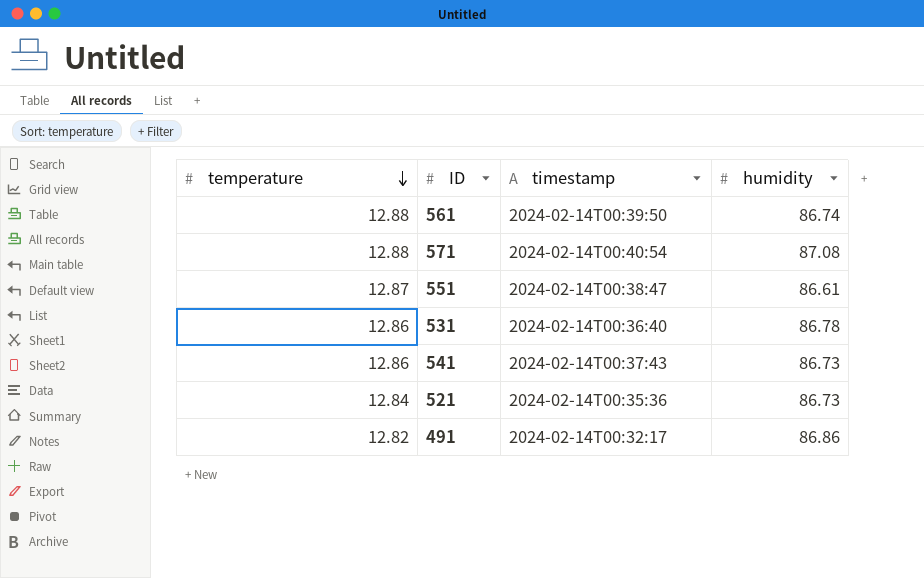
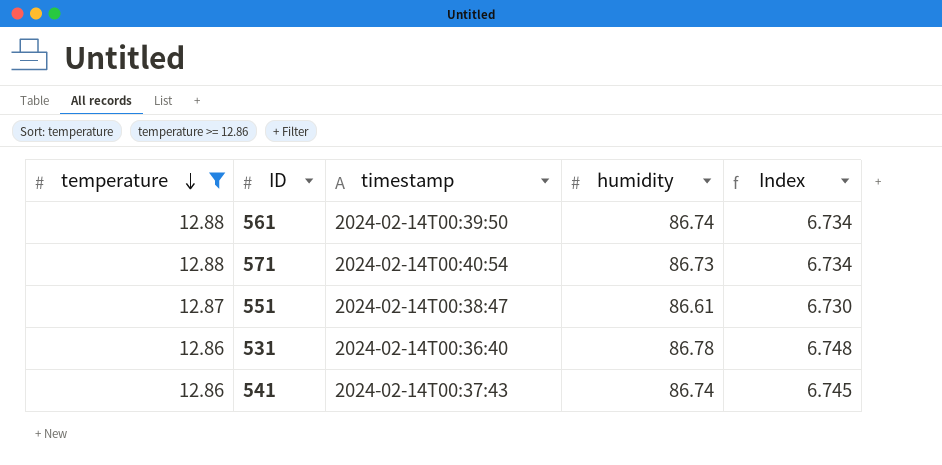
filter: none -> temperature >= 12.86
column Index | formula: none -> [humidity] / [temperature]
571 | humidity: 87.08 -> 86.73
541 | humidity: 86.73 -> 86.74

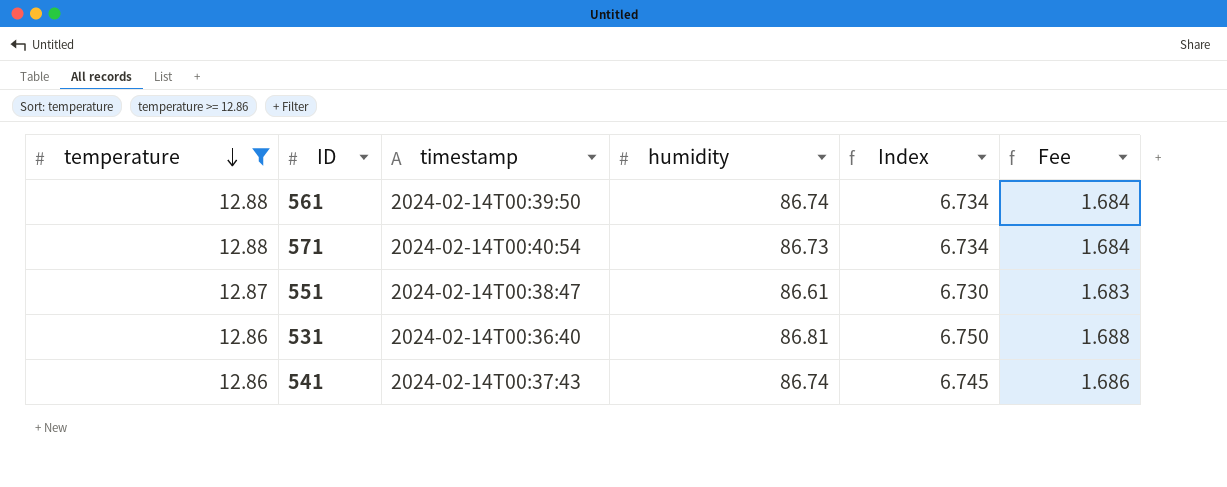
column Fee | formula: none -> [Index] * 0.25
531 | humidity: 86.78 -> 86.81
531 | Index: 6.748 -> 6.750

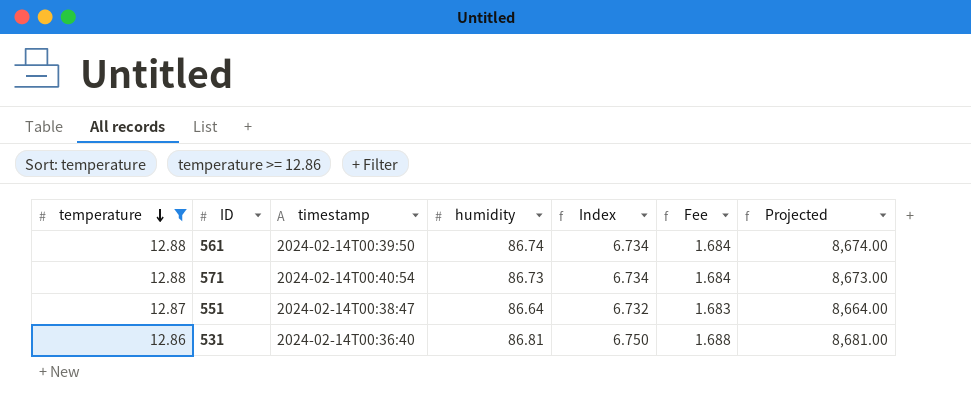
column Projected | formula: none -> [humidity] * 100
row 541: 12.86 | 2024-02-14T00:37:43 | 86.74 | 6.745 | 1.686 -> none
551 | humidity: 86.61 -> 86.64
551 | Index: 6.730 -> 6.732

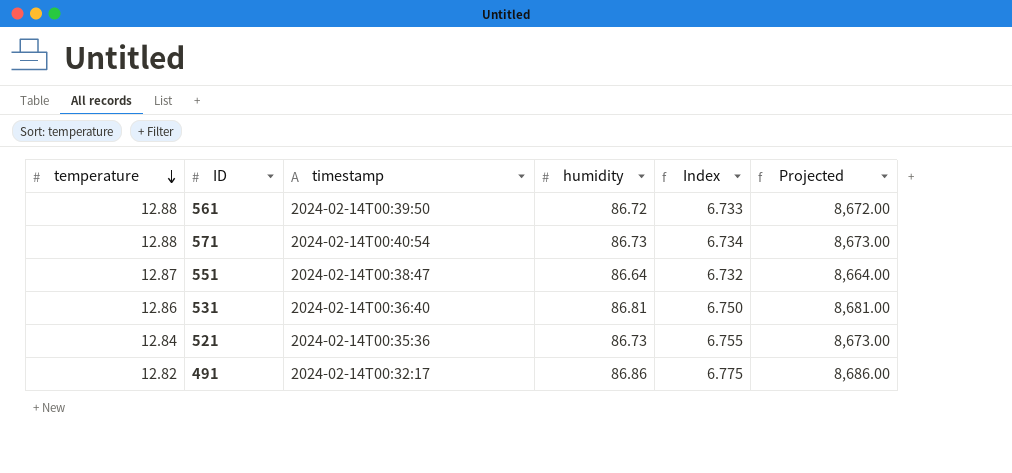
filter: temperature >= 12.86 -> none
column Fee | formula: [Index] * 0.25 -> none
561 | humidity: 86.74 -> 86.72
561 | Index: 6.734 -> 6.733
561 | Projected: 8,674.00 -> 8,672.00

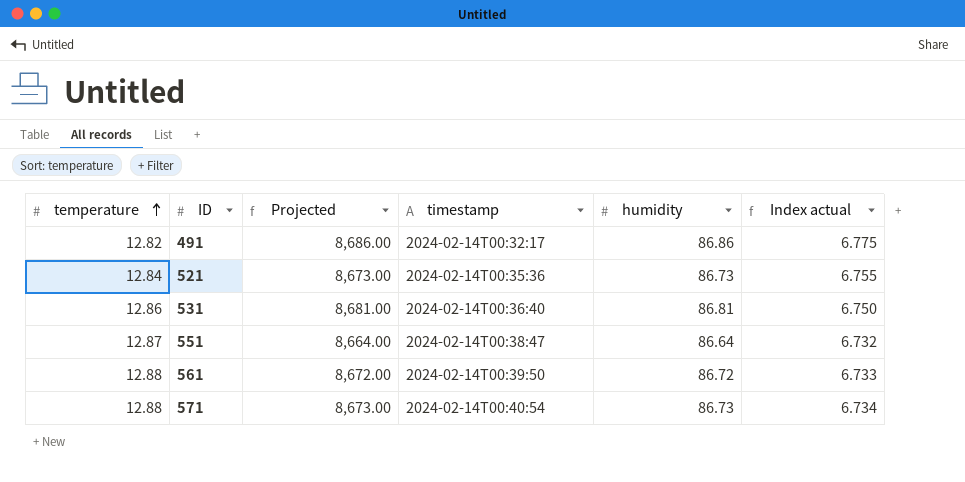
row order: temperature descending -> temperature ascending
column Projected | position: 6 -> 3
column name: Index -> Index actual

